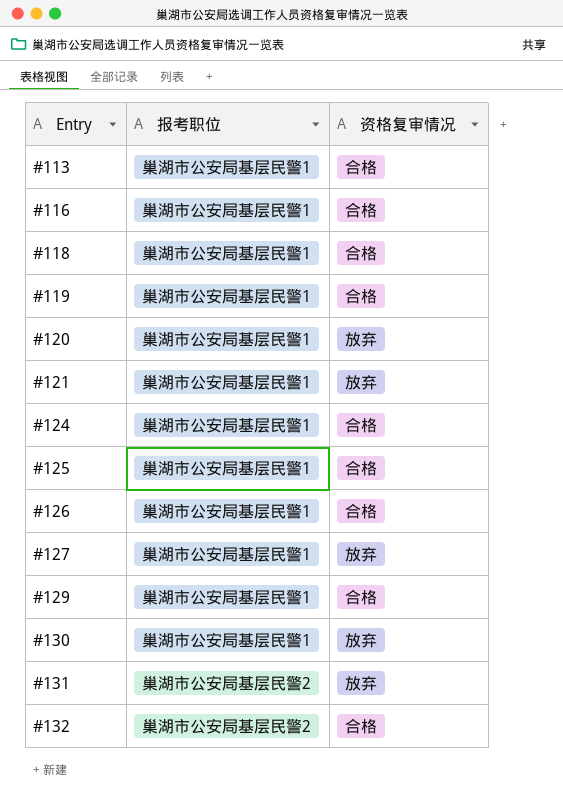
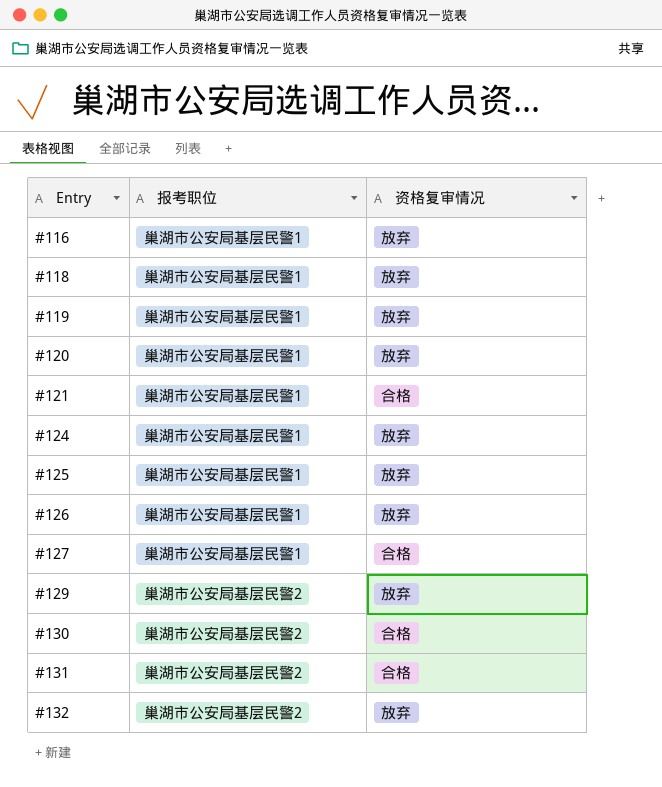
row #113: 巢湖市公安局基层民警1 | 合格 -> none
#116 | 资格复审情况: 合格 -> 放弃
#118 | 资格复审情况: 合格 -> 放弃
#119 | 资格复审情况: 合格 -> 放弃
#121 | 资格复审情况: 放弃 -> 合格
#124 | 资格复审情况: 合格 -> 放弃
#125 | 资格复审情况: 合格 -> 放弃
#126 | 资格复审情况: 合格 -> 放弃
#127 | 资格复审情况: 放弃 -> 合格
#129 | 报考职位: 巢湖市公安局基层民警1 -> 巢湖市公安局基层民警2
#129 | 资格复审情况: 合格 -> 放弃
#130 | 报考职位: 巢湖市公安局基层民警1 -> 巢湖市公安局基层民警2
#130 | 资格复审情况: 放弃 -> 合格
#131 | 资格复审情况: 放弃 -> 合格
#132 | 资格复审情况: 合格 -> 放弃

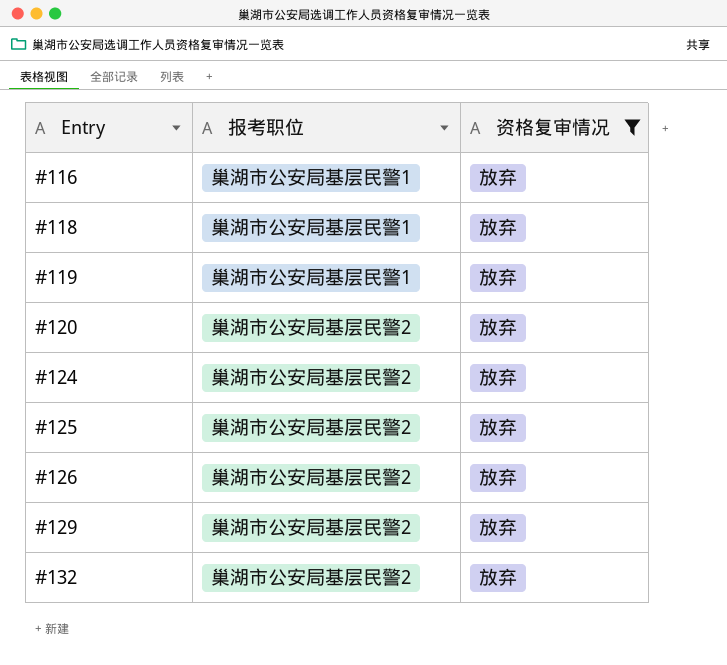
filter: none -> 资格复审情况 = 放弃
#120 | 报考职位: 巢湖市公安局基层民警1 -> 巢湖市公安局基层民警2
#124 | 报考职位: 巢湖市公安局基层民警1 -> 巢湖市公安局基层民警2
#125 | 报考职位: 巢湖市公安局基层民警1 -> 巢湖市公安局基层民警2
#126 | 报考职位: 巢湖市公安局基层民警1 -> 巢湖市公安局基层民警2

